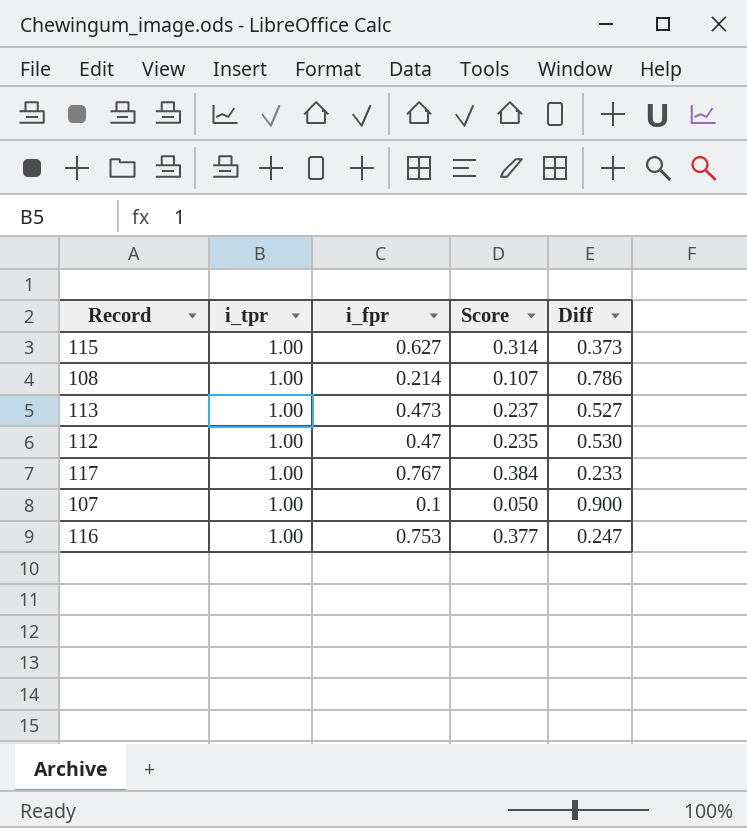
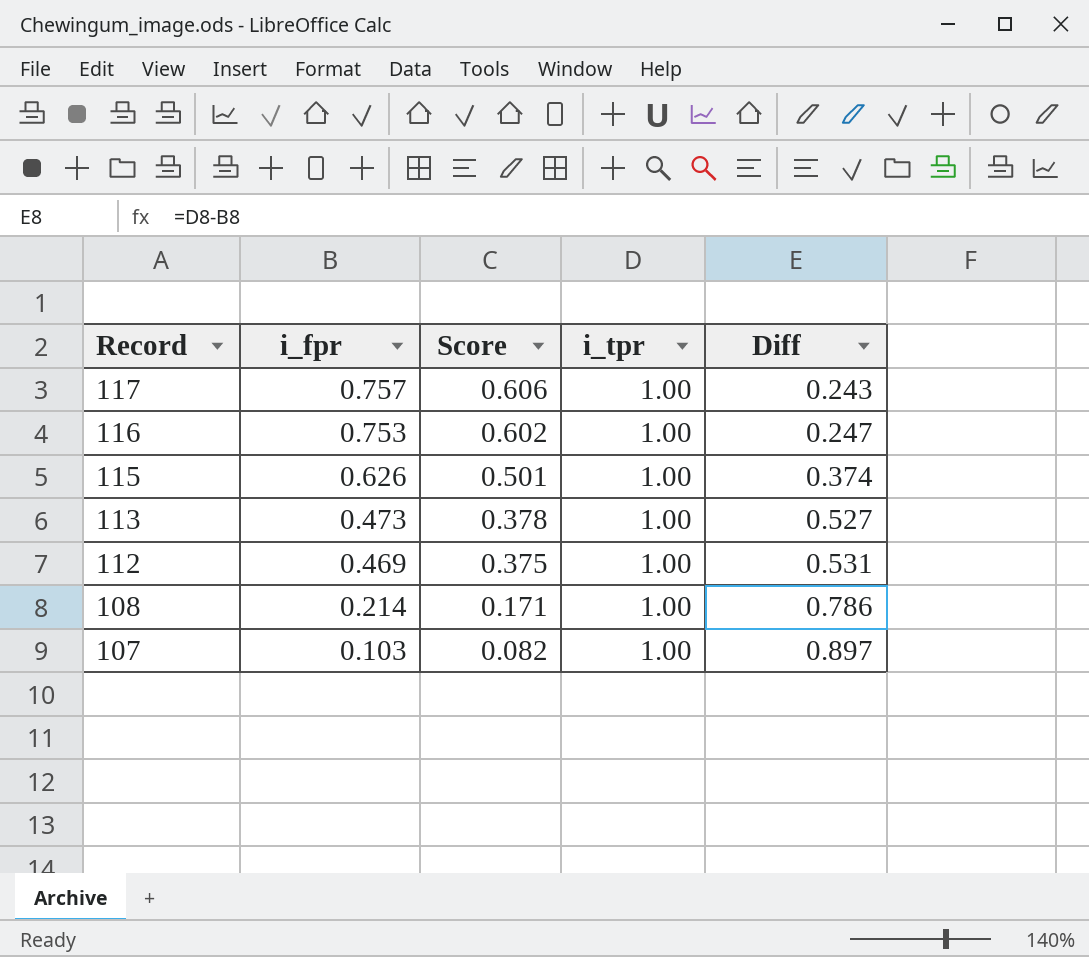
row order: none -> Record descending
column Score | formula: [i_fpr] * 0.5 -> [i_fpr] * 0.8
column i_tpr | position: 2 -> 4
117 | i_fpr: 0.767 -> 0.757
117 | Diff: 0.233 -> 0.243
115 | i_fpr: 0.627 -> 0.626
115 | Diff: 0.373 -> 0.374
112 | i_fpr: 0.47 -> 0.469
112 | Diff: 0.530 -> 0.531
107 | i_fpr: 0.1 -> 0.103
107 | Diff: 0.900 -> 0.897

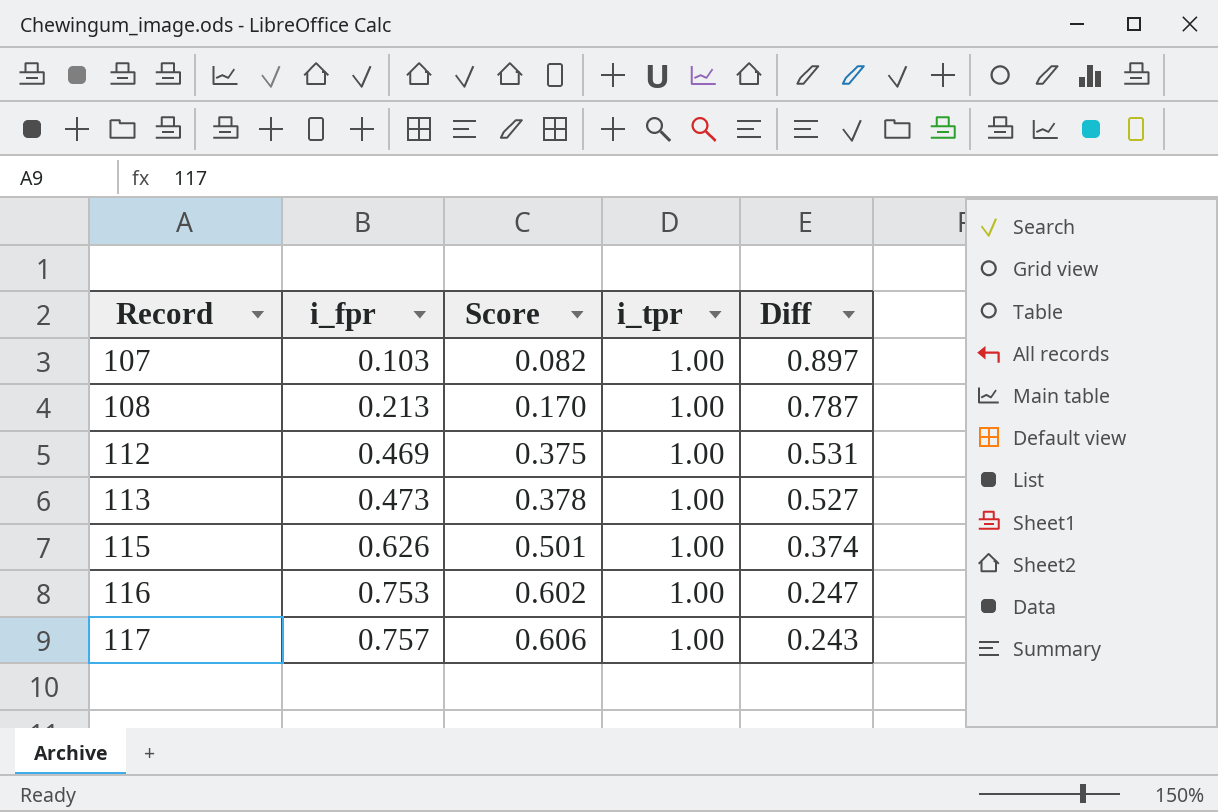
row order: Record descending -> Record ascending
108 | i_fpr: 0.214 -> 0.213
108 | Score: 0.171 -> 0.170
108 | Diff: 0.786 -> 0.787

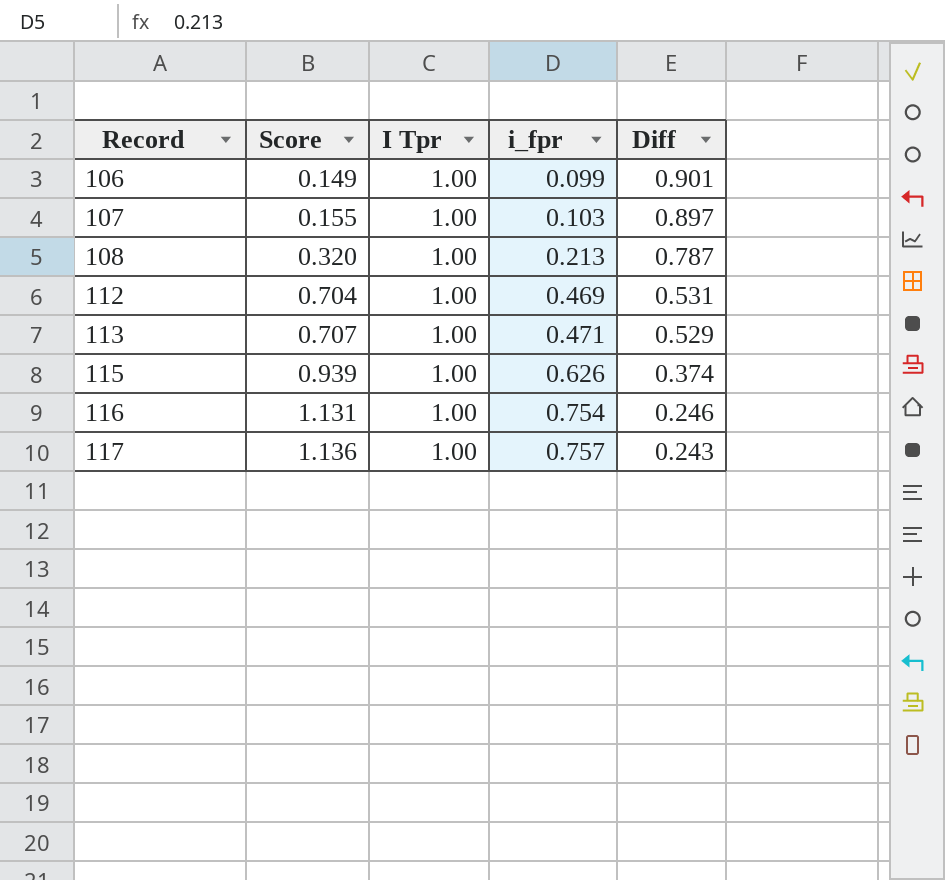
column Score | formula: [i_fpr] * 0.8 -> [i_fpr] * 1.5
column name: i_tpr -> I Tpr
column i_fpr | position: 2 -> 4
row 106: none -> 0.149 | 1.00 | 0.099 | 0.901
113 | i_fpr: 0.473 -> 0.471
113 | Diff: 0.527 -> 0.529
116 | i_fpr: 0.753 -> 0.754
116 | Diff: 0.247 -> 0.246

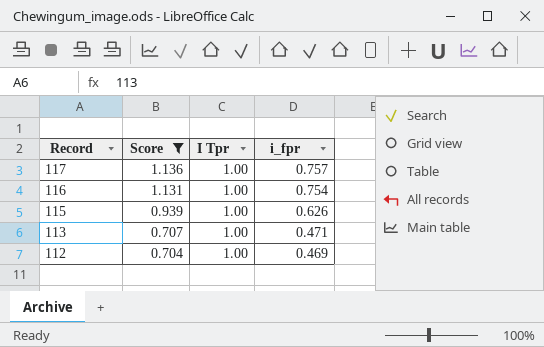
filter: none -> Score >= 0.704
row order: Record ascending -> Record descending
column Diff | formula: [I Tpr] - [i_fpr] -> none

